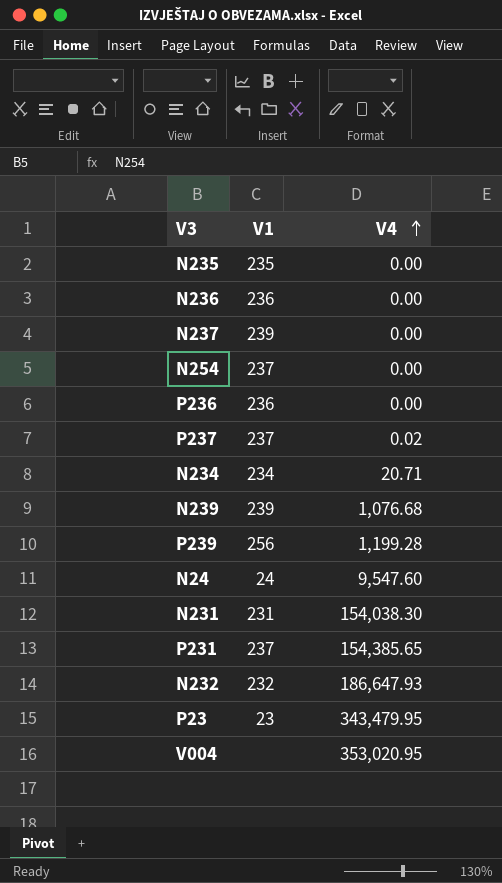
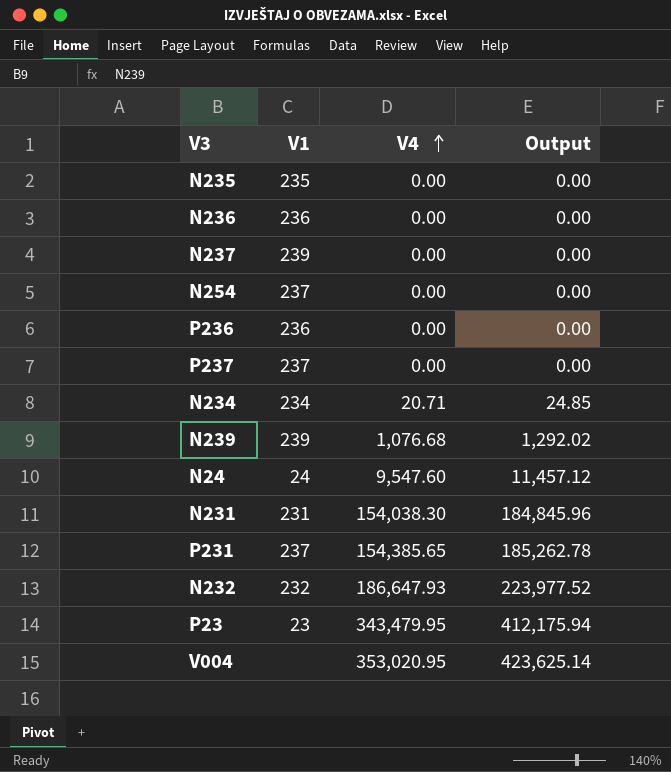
column Output | formula: none -> [V4] * 1.2
row P239: 256 | 1,199.28 -> none
P237 | V4: 0.02 -> 0.00

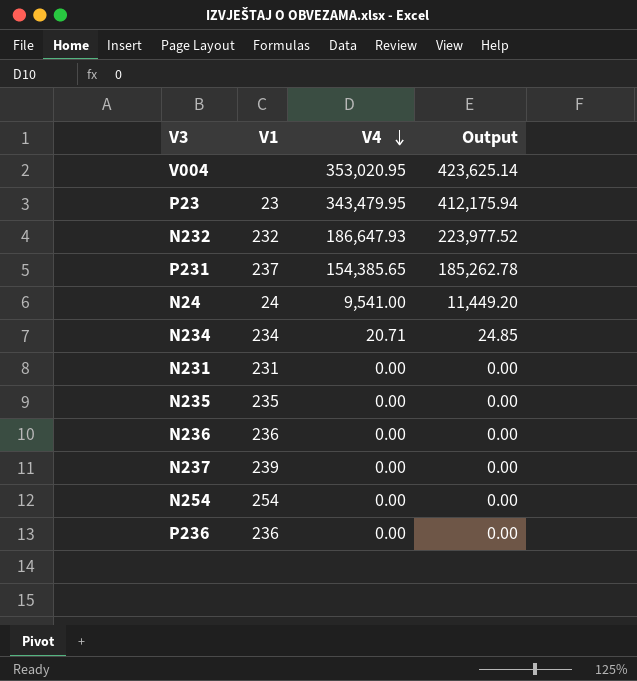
row order: V4 ascending -> V4 descending
row P237: 237 | 0.00 | 0.00 -> none
row N239: 239 | 1,076.68 | 1,292.02 -> none
N24 | V4: 9,547.60 -> 9,541.00
N24 | Output: 11,457.12 -> 11,449.20
N231 | V4: 154,038.30 -> 0.00
N231 | Output: 184,845.96 -> 0.00
N254 | V1: 237 -> 254

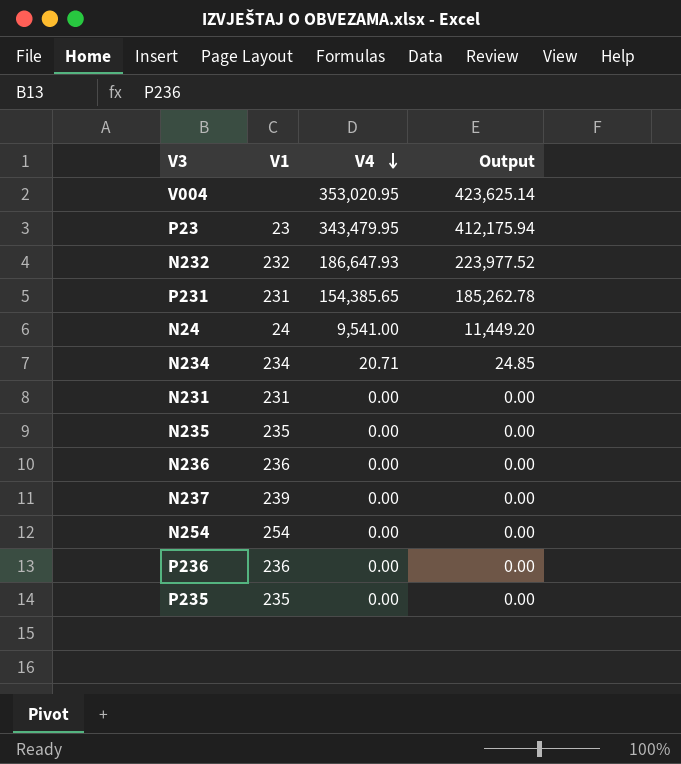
P231 | V1: 237 -> 231
row P235: none -> 235 | 0.00 | 0.00

